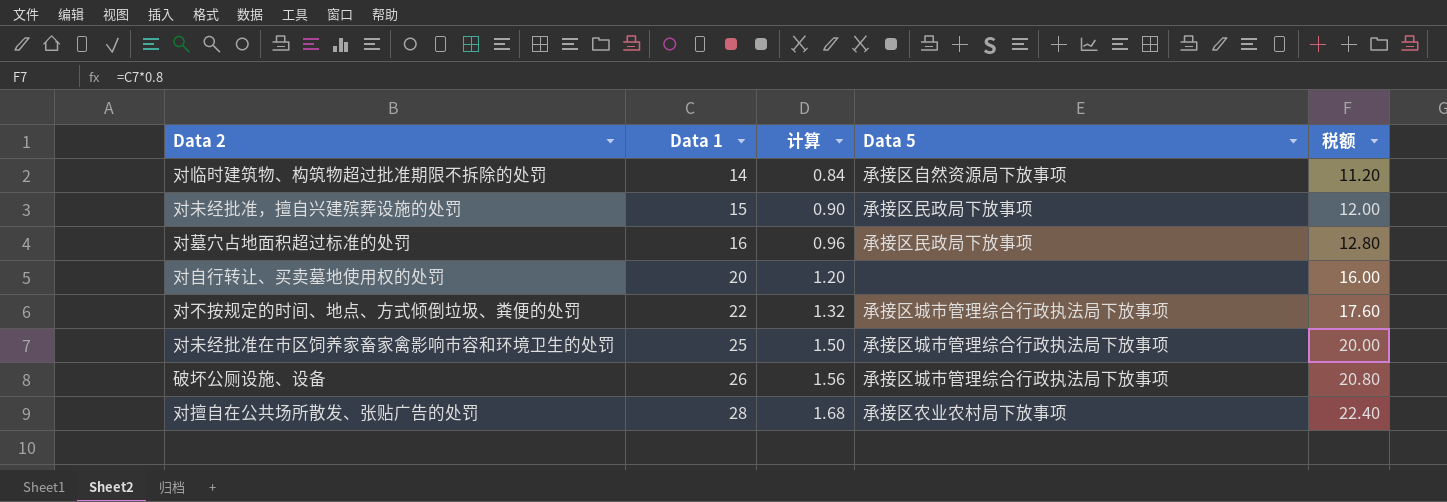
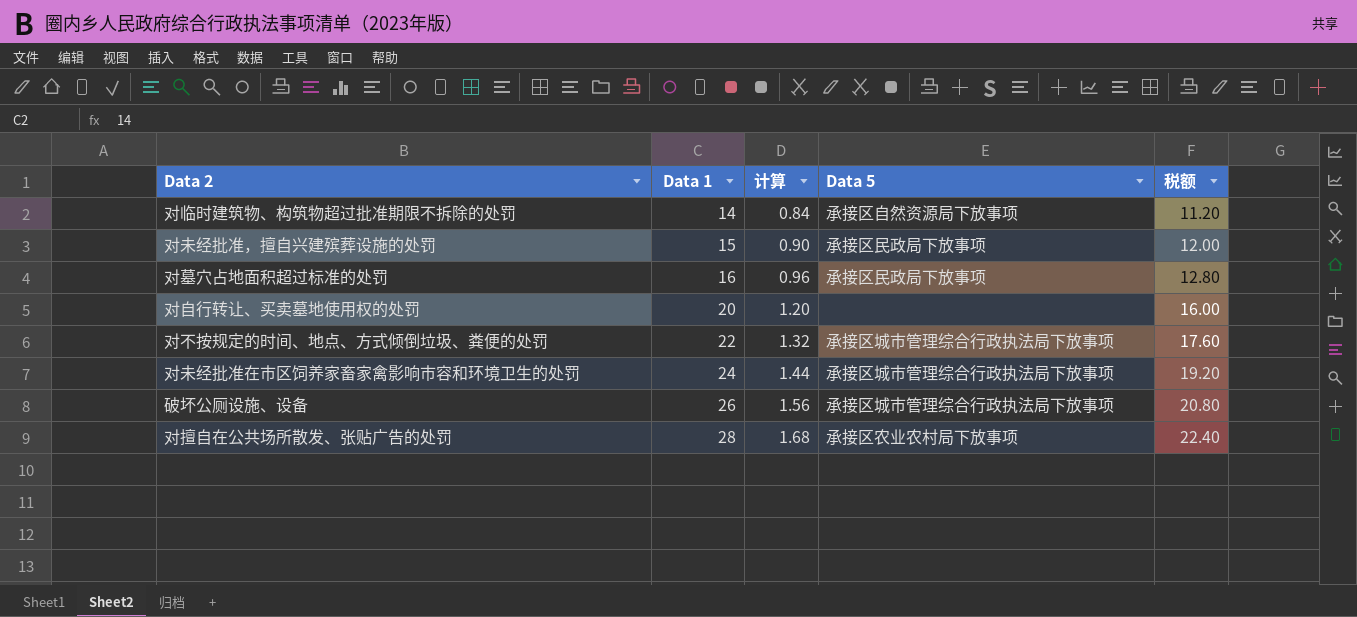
对未经批准在市区饲养家畜家禽影响市容和环境卫生的处罚 | Data 1: 25 -> 24
对未经批准在市区饲养家畜家禽影响市容和环境卫生的处罚 | 计算: 1.50 -> 1.44
对未经批准在市区饲养家畜家禽影响市容和环境卫生的处罚 | 税额: 20.00 -> 19.20

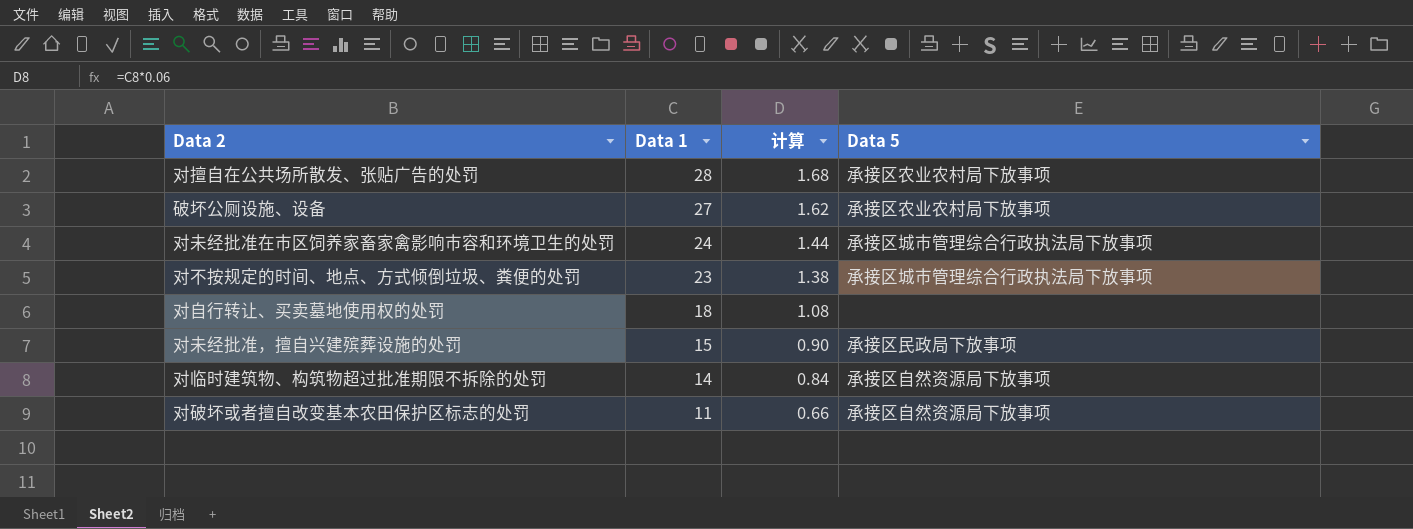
row order: Data 1 ascending -> Data 1 descending
column 税额 | formula: [Data 1] * 0.8 -> none
row 对墓穴占地面积超过标准的处罚: 16 | 0.96 | 承接区民政局下放事项 | 12.80 -> none
破坏公厕设施、设备 | Data 1: 26 -> 27
破坏公厕设施、设备 | 计算: 1.56 -> 1.62
破坏公厕设施、设备 | Data 5: 承接区城市管理综合行政执法局下放事项 -> 承接区农业农村局下放事项
对不按规定的时间、地点、方式倾倒垃圾、粪便的处罚 | Data 1: 22 -> 23
对不按规定的时间、地点、方式倾倒垃圾、粪便的处罚 | 计算: 1.32 -> 1.38
对自行转让、买卖墓地使用权的处罚 | Data 1: 20 -> 18
对自行转让、买卖墓地使用权的处罚 | 计算: 1.20 -> 1.08
row 对破坏或者擅自改变基本农田保护区标志的处罚: none -> 11 | 0.66 | 承接区自然资源局下放事项

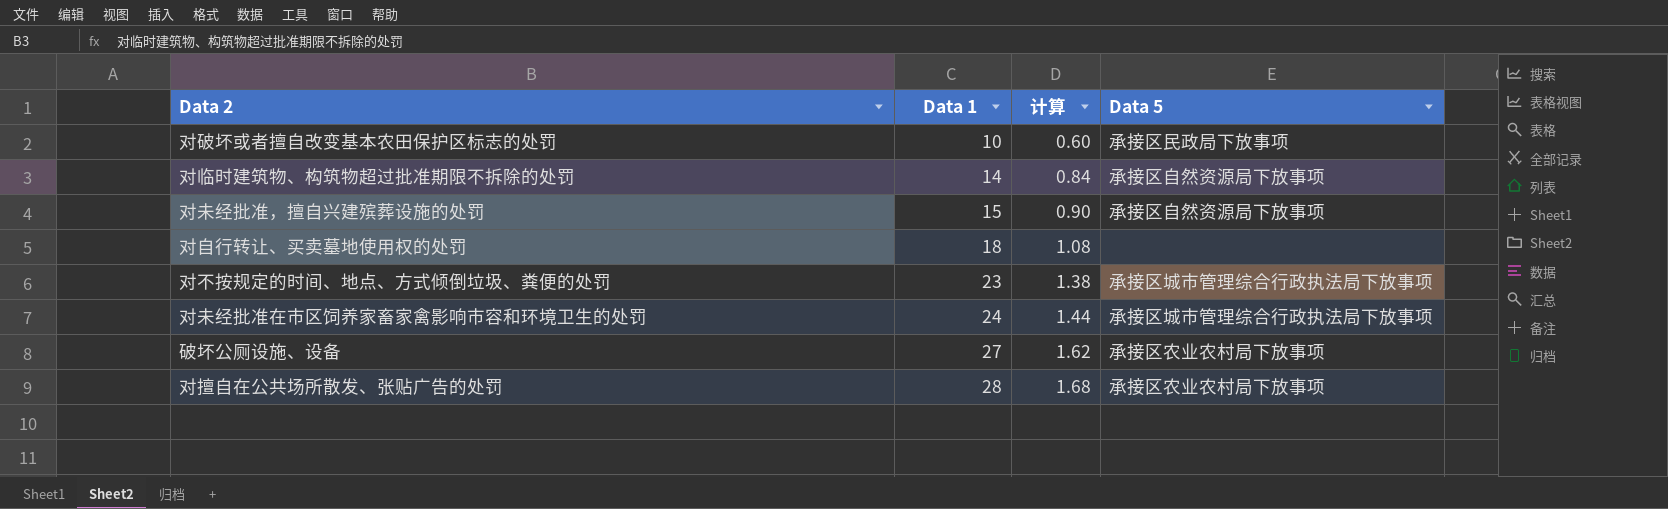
row order: Data 1 descending -> Data 1 ascending
对破坏或者擅自改变基本农田保护区标志的处罚 | Data 1: 11 -> 10
对破坏或者擅自改变基本农田保护区标志的处罚 | 计算: 0.66 -> 0.60
对破坏或者擅自改变基本农田保护区标志的处罚 | Data 5: 承接区自然资源局下放事项 -> 承接区民政局下放事项
对未经批准，擅自兴建殡葬设施的处罚 | Data 5: 承接区民政局下放事项 -> 承接区自然资源局下放事项

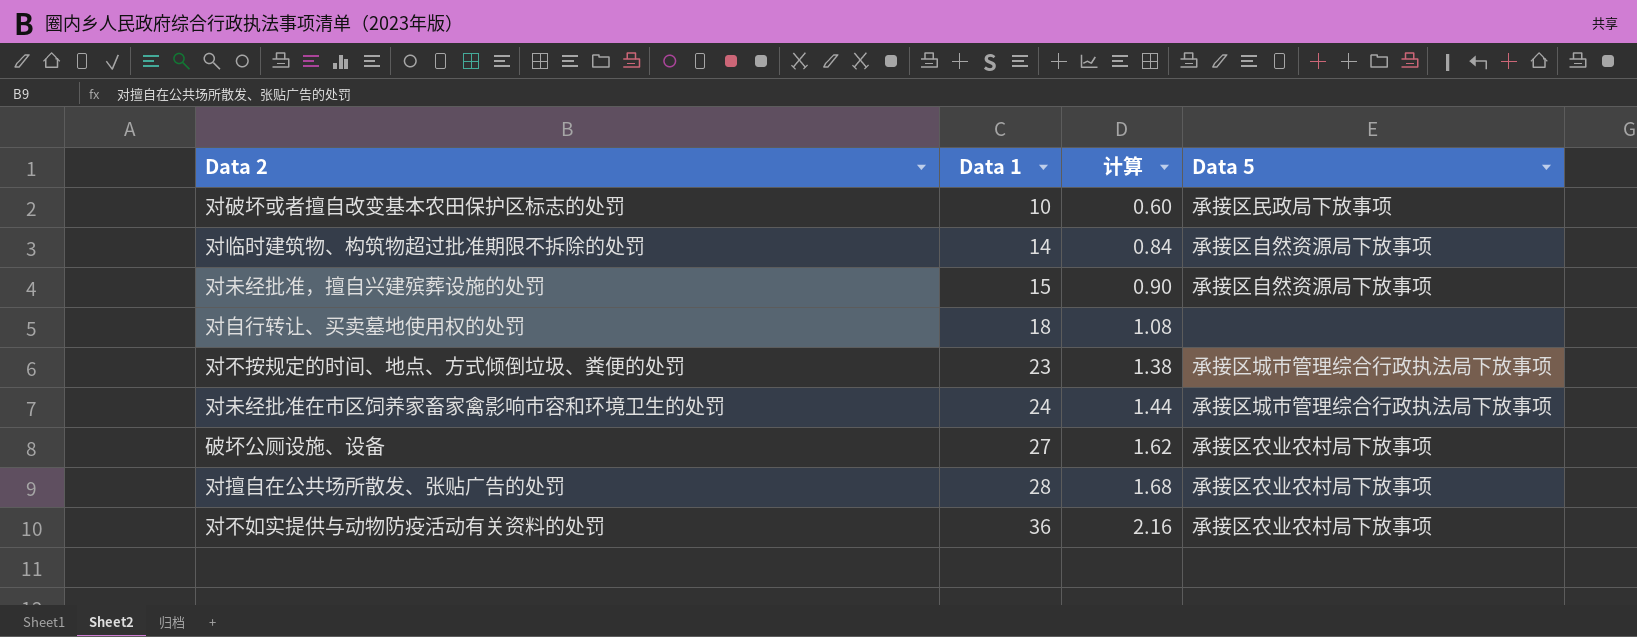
row 对不如实提供与动物防疫活动有关资料的处罚: none -> 36 | 2.16 | 承接区农业农村局下放事项

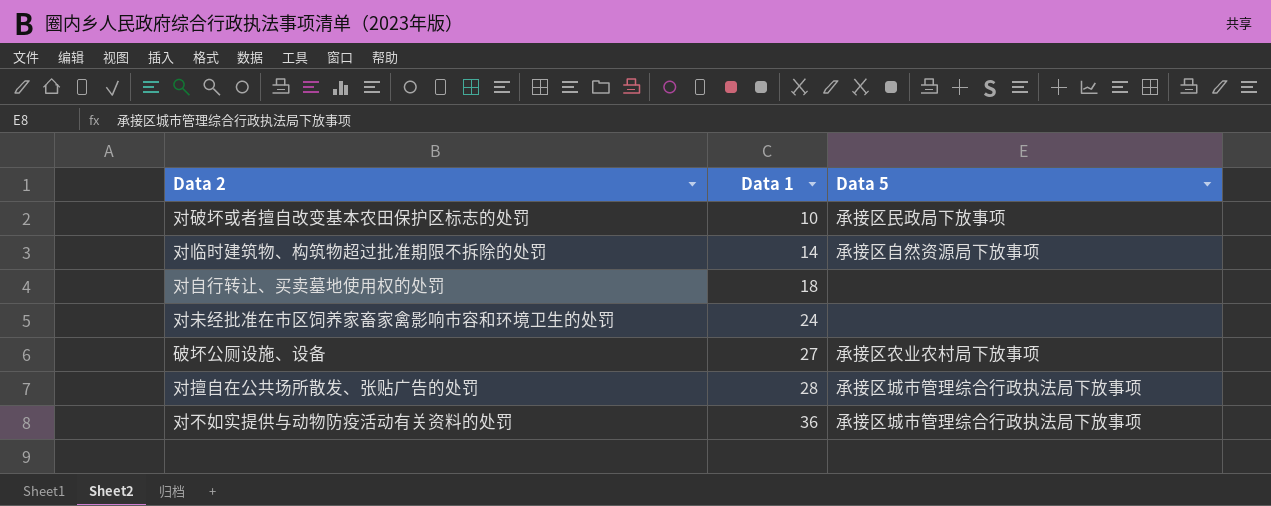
column 计算 | formula: [Data 1] * 0.06 -> none
row 对未经批准，擅自兴建殡葬设施的处罚: 15 | 0.90 | 承接区自然资源局下放事项 -> none
row 对不按规定的时间、地点、方式倾倒垃圾、粪便的处罚: 23 | 1.38 | 承接区城市管理综合行政执法局下放事项 -> none
对未经批准在市区饲养家畜家禽影响市容和环境卫生的处罚 | Data 5: 承接区城市管理综合行政执法局下放事项 -> none
对擅自在公共场所散发、张贴广告的处罚 | Data 5: 承接区农业农村局下放事项 -> 承接区城市管理综合行政执法局下放事项
对不如实提供与动物防疫活动有关资料的处罚 | Data 5: 承接区农业农村局下放事项 -> 承接区城市管理综合行政执法局下放事项

